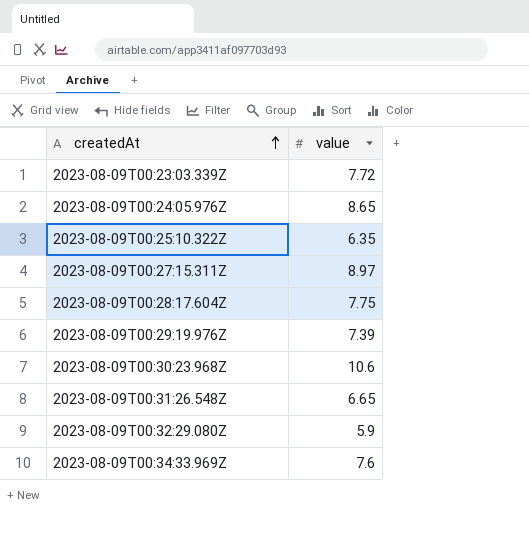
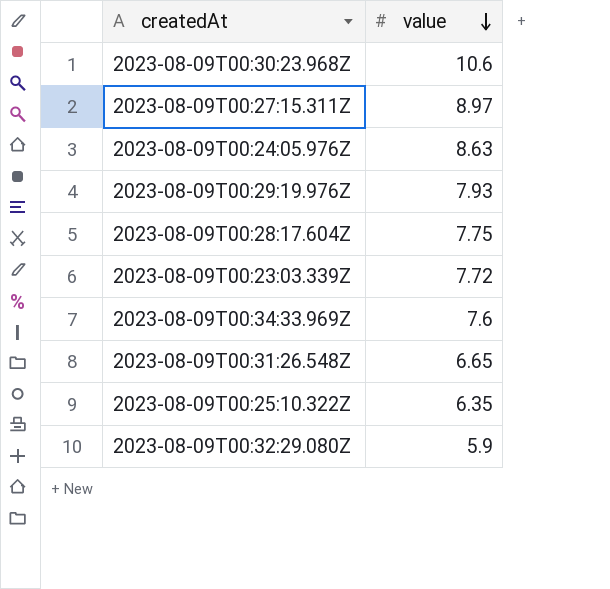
row order: createdAt ascending -> value descending
2023-08-09T00:24:05.976Z | value: 8.65 -> 8.63
2023-08-09T00:29:19.976Z | value: 7.39 -> 7.93

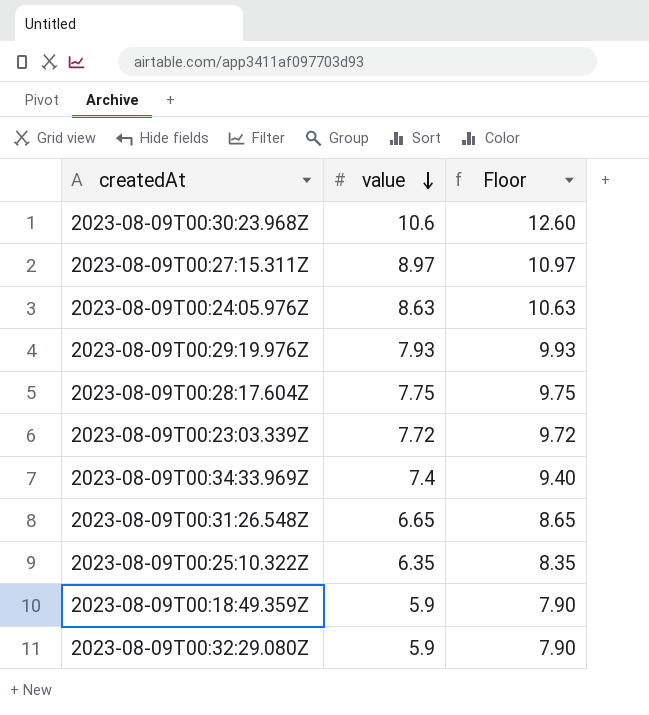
column Floor | formula: none -> [value] + 2
2023-08-09T00:34:33.969Z | value: 7.6 -> 7.4
row 2023-08-09T00:18:49.359Z: none -> 5.9 | 7.90

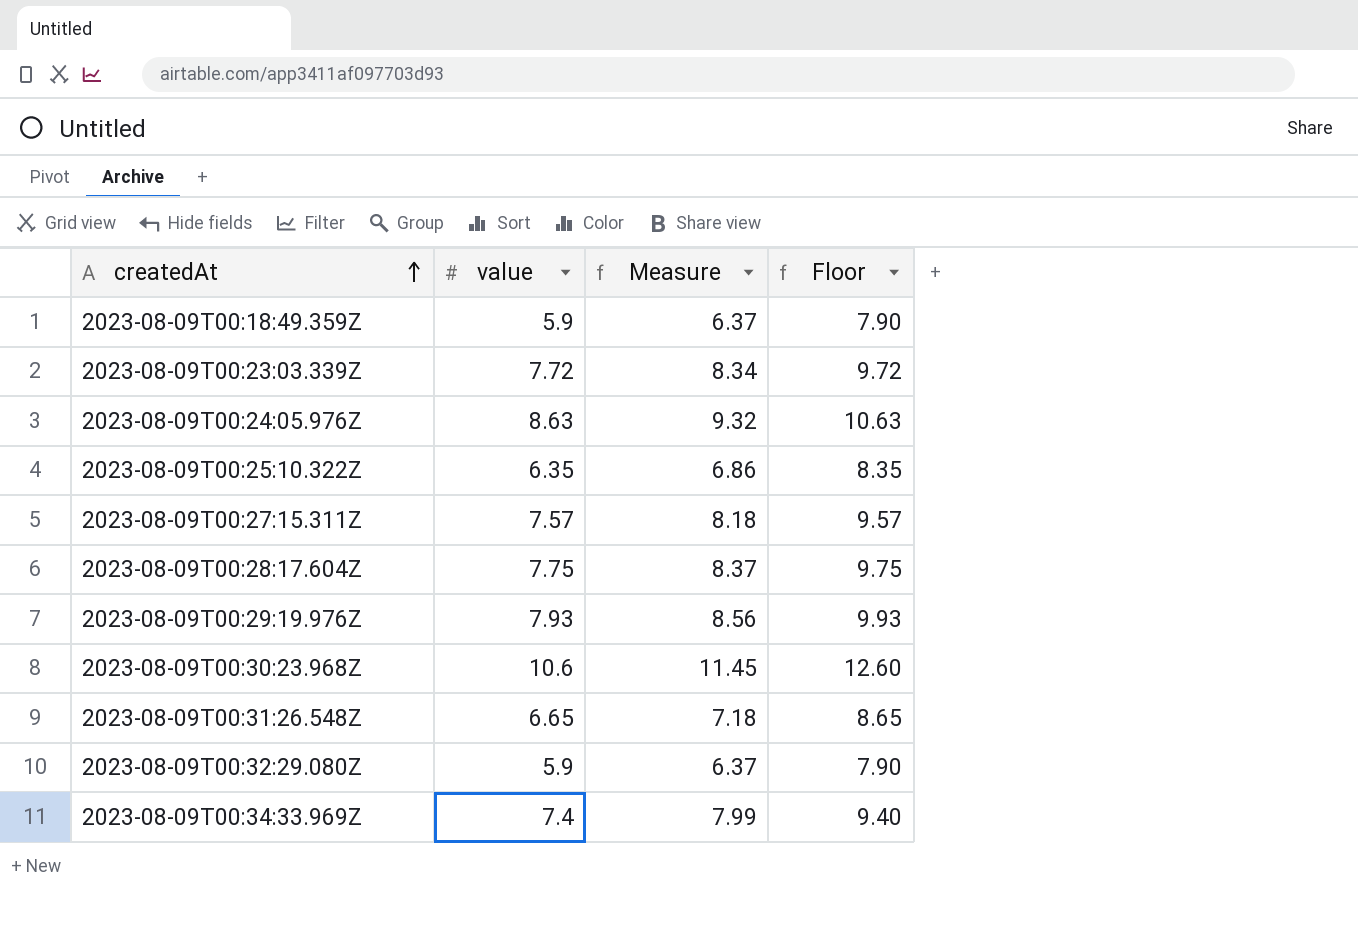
row order: value descending -> createdAt ascending
column Measure | formula: none -> [value] * 1.08
2023-08-09T00:27:15.311Z | value: 8.97 -> 7.57
2023-08-09T00:27:15.311Z | Floor: 10.97 -> 9.57

